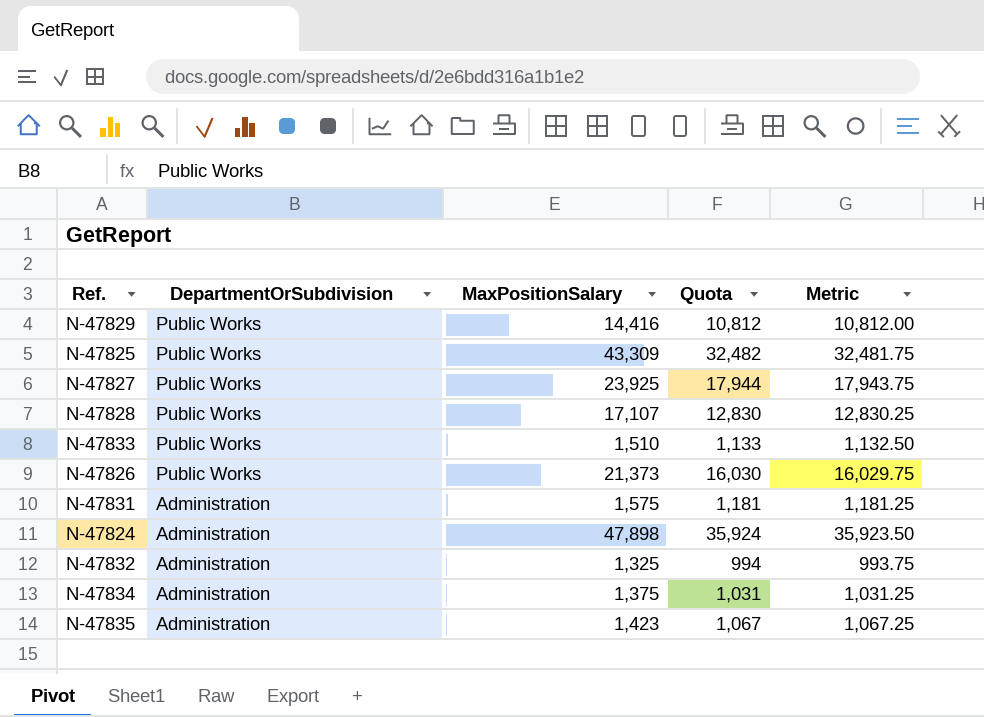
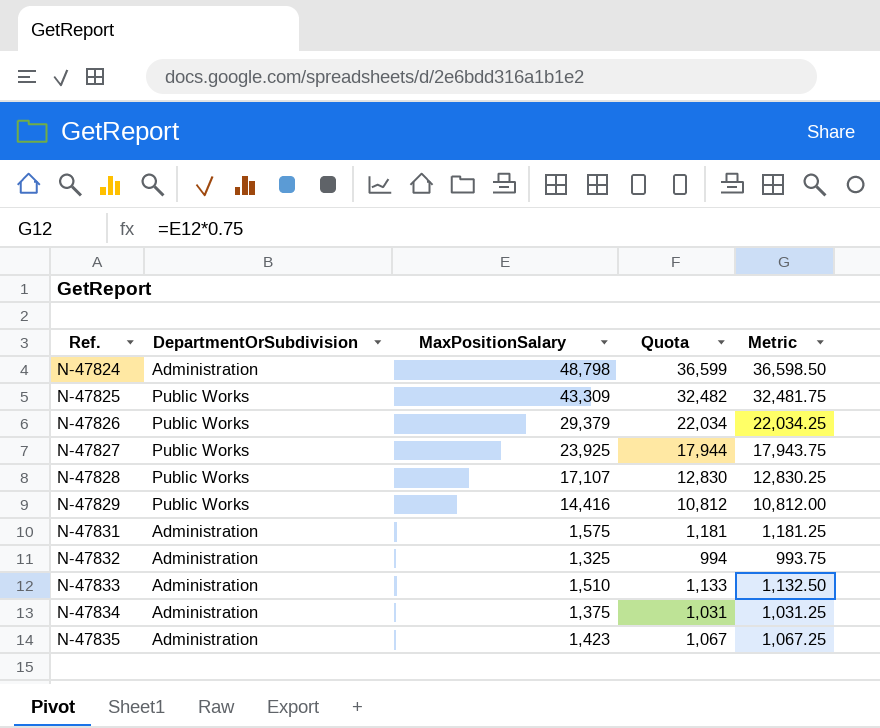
row order: DepartmentOrSubdivision descending -> Ref. ascending
N-47824 | MaxPositionSalary: 47,898 -> 48,798
N-47824 | Quota: 35,924 -> 36,599
N-47824 | Metric: 35,923.50 -> 36,598.50
N-47826 | MaxPositionSalary: 21,373 -> 29,379
N-47826 | Quota: 16,030 -> 22,034
N-47826 | Metric: 16,029.75 -> 22,034.25
N-47833 | DepartmentOrSubdivision: Public Works -> Administration

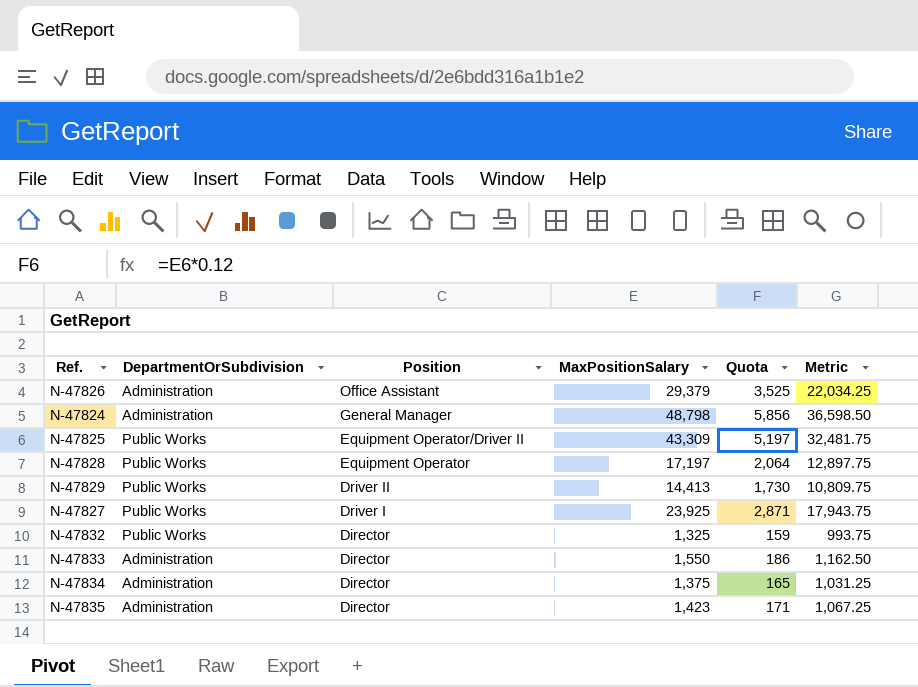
row order: Ref. ascending -> Position descending
column Position | position: none -> 3
column Quota | formula: [MaxPositionSalary] * 0.75 -> [MaxPositionSalary] * 0.12
row N-47831: Administration | 1,575 | 1,181 | 1,181.25 -> none
N-47826 | DepartmentOrSubdivision: Public Works -> Administration
N-47828 | MaxPositionSalary: 17,107 -> 17,197
N-47828 | Metric: 12,830.25 -> 12,897.75
N-47829 | MaxPositionSalary: 14,416 -> 14,413
N-47829 | Metric: 10,812.00 -> 10,809.75
N-47832 | DepartmentOrSubdivision: Administration -> Public Works
N-47833 | MaxPositionSalary: 1,510 -> 1,550
N-47833 | Metric: 1,132.50 -> 1,162.50

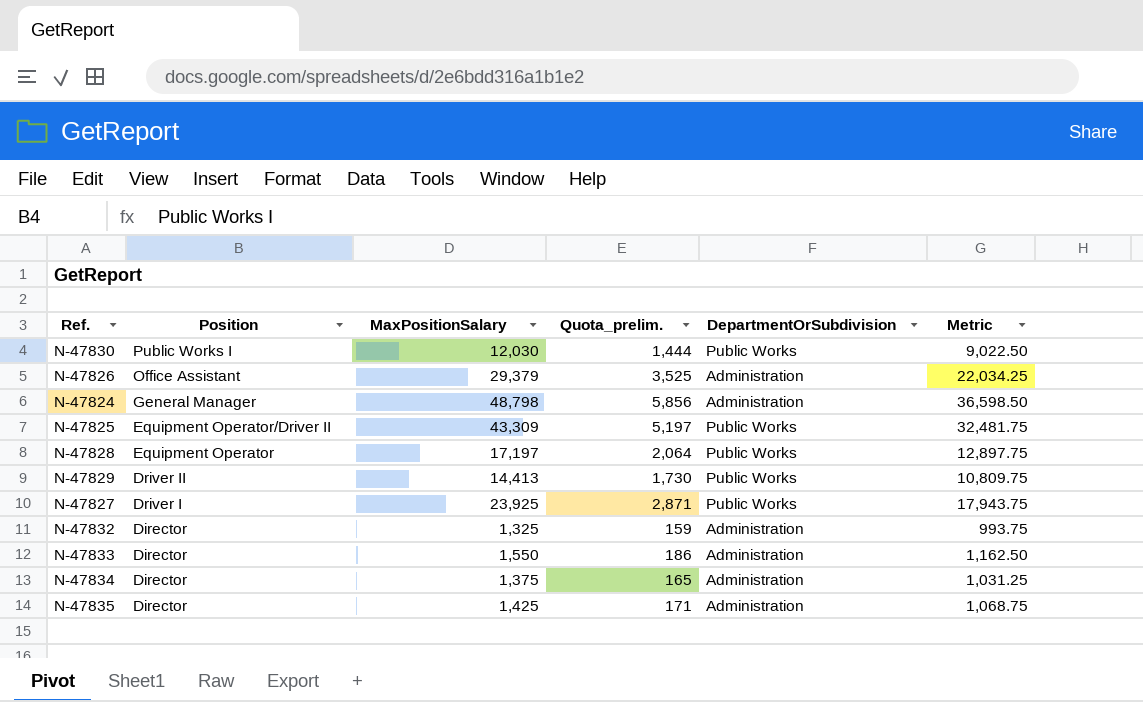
column name: Quota -> Quota_prelim.
column DepartmentOrSubdivision | position: 2 -> 5
row N-47830: none -> Public Works I | 12,030 | 1,444 | Public Works | 9,022.50
N-47832 | DepartmentOrSubdivision: Public Works -> Administration
N-47835 | MaxPositionSalary: 1,423 -> 1,425
N-47835 | Metric: 1,067.25 -> 1,068.75

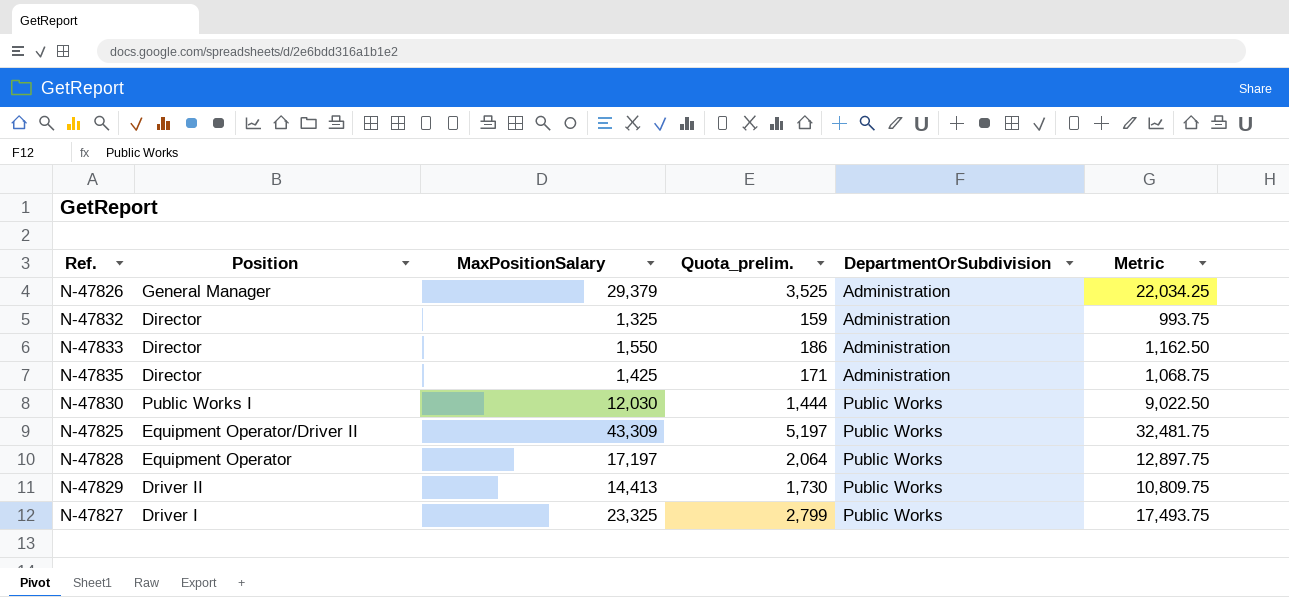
row order: Position descending -> DepartmentOrSubdivision ascending
row N-47824: General Manager | 48,798 | 5,856 | Administration | 36,598.50 -> none
row N-47834: Director | 1,375 | 165 | Administration | 1,031.25 -> none
N-47826 | Position: Office Assistant -> General Manager
N-47827 | MaxPositionSalary: 23,925 -> 23,325
N-47827 | Quota_prelim.: 2,871 -> 2,799
N-47827 | Metric: 17,943.75 -> 17,493.75

